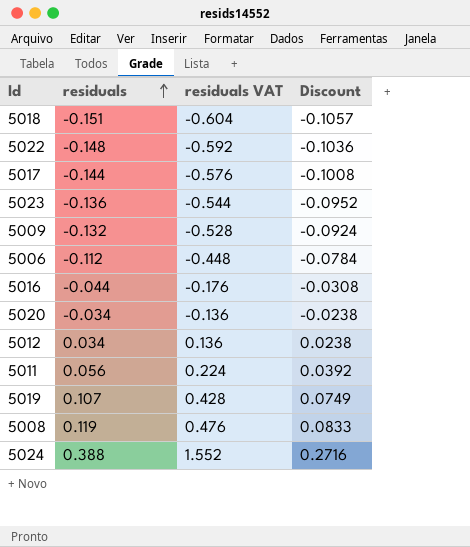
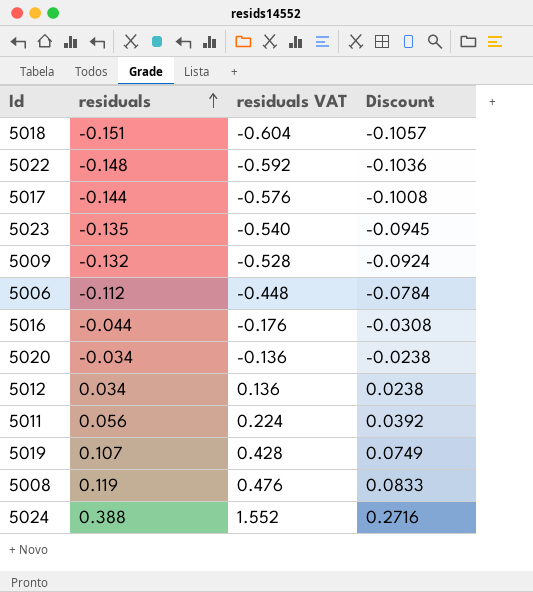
5023 | residuals: -0.136 -> -0.135
5023 | residuals VAT: -0.544 -> -0.540
5023 | Discount: -0.0952 -> -0.0945

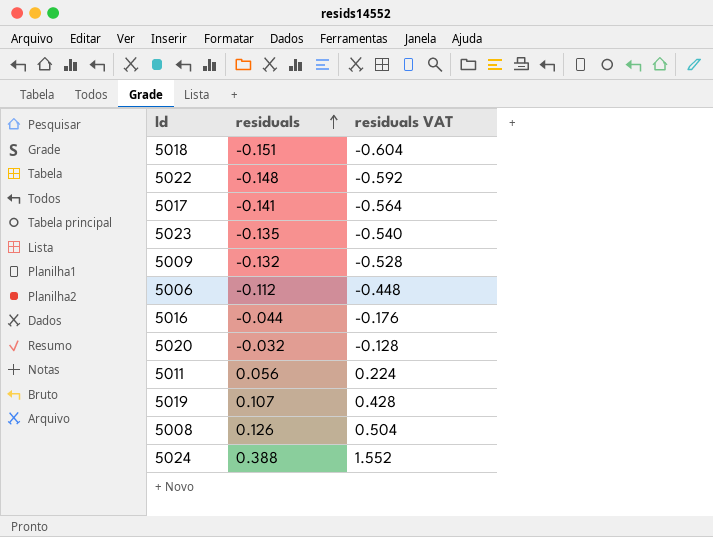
column Discount | formula: [residuals] * 0.7 -> none
row 5012: 0.034 | 0.136 | 0.0238 -> none
5017 | residuals: -0.144 -> -0.141
5017 | residuals VAT: -0.576 -> -0.564
5020 | residuals: -0.034 -> -0.032
5020 | residuals VAT: -0.136 -> -0.128
5008 | residuals: 0.119 -> 0.126
5008 | residuals VAT: 0.476 -> 0.504

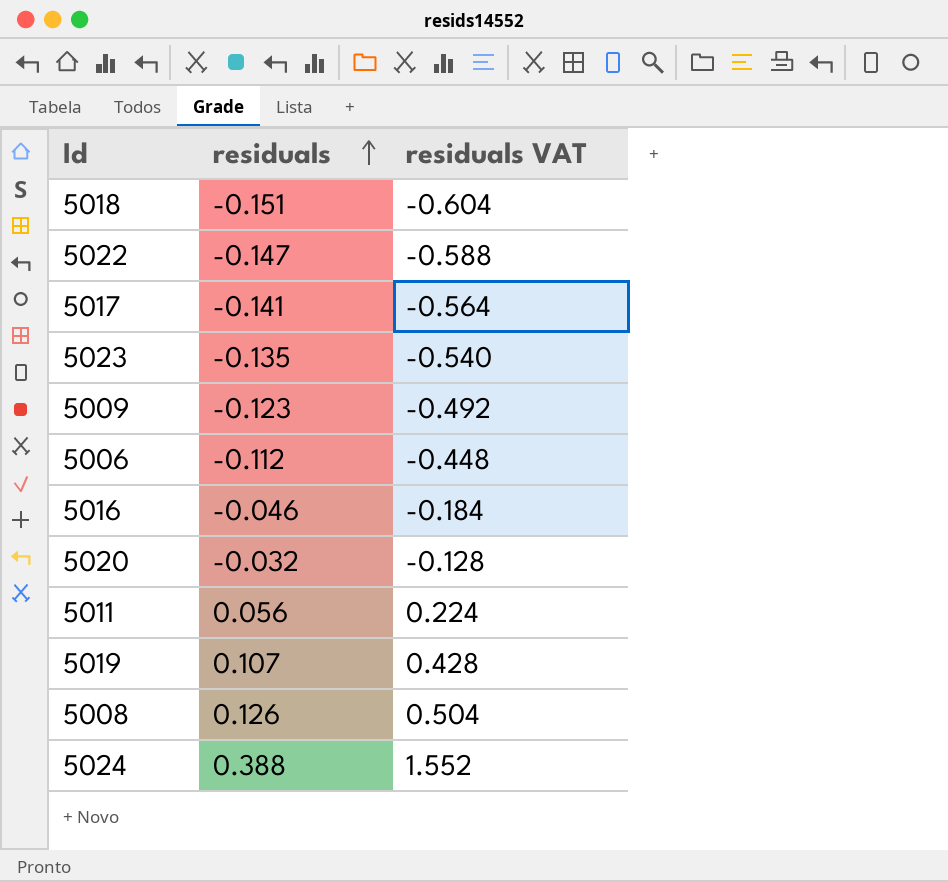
5022 | residuals: -0.148 -> -0.147
5022 | residuals VAT: -0.592 -> -0.588
5009 | residuals: -0.132 -> -0.123
5009 | residuals VAT: -0.528 -> -0.492
5016 | residuals: -0.044 -> -0.046
5016 | residuals VAT: -0.176 -> -0.184

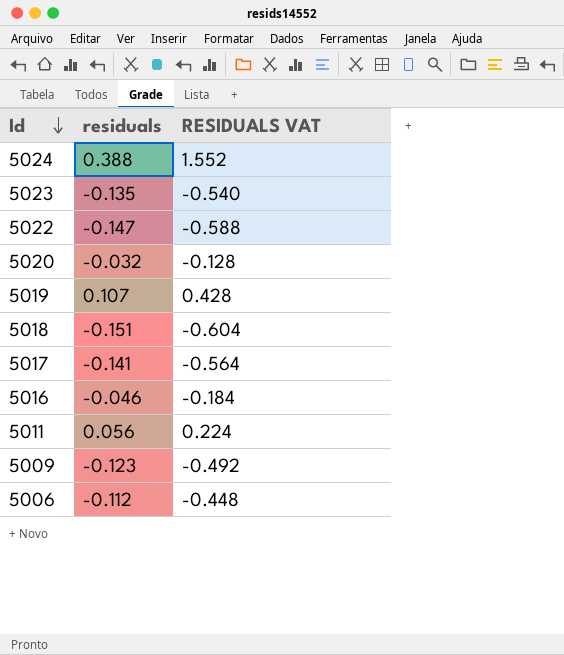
row order: residuals ascending -> Id descending
column name: residuals VAT -> RESIDUALS VAT
row 5008: 0.126 | 0.504 -> none

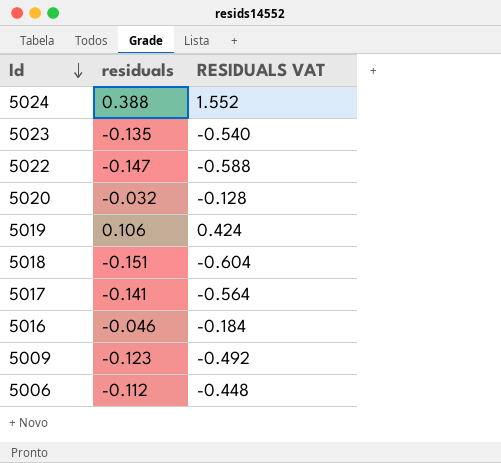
row 5011: 0.056 | 0.224 -> none
5019 | residuals: 0.107 -> 0.106
5019 | RESIDUALS VAT: 0.428 -> 0.424

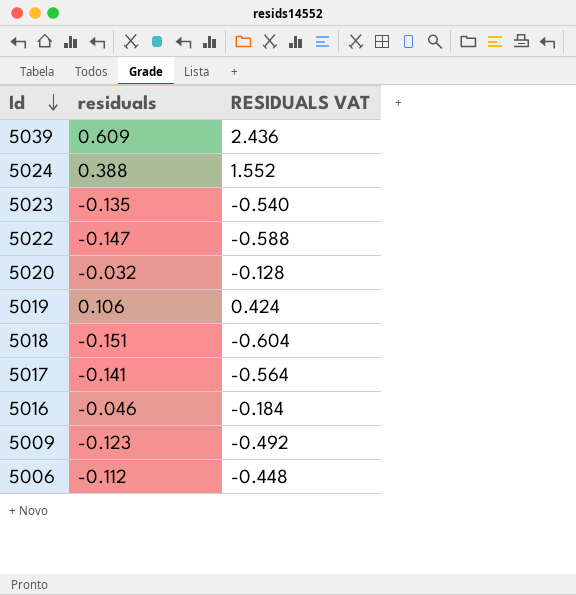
row 5039: none -> 0.609 | 2.436

